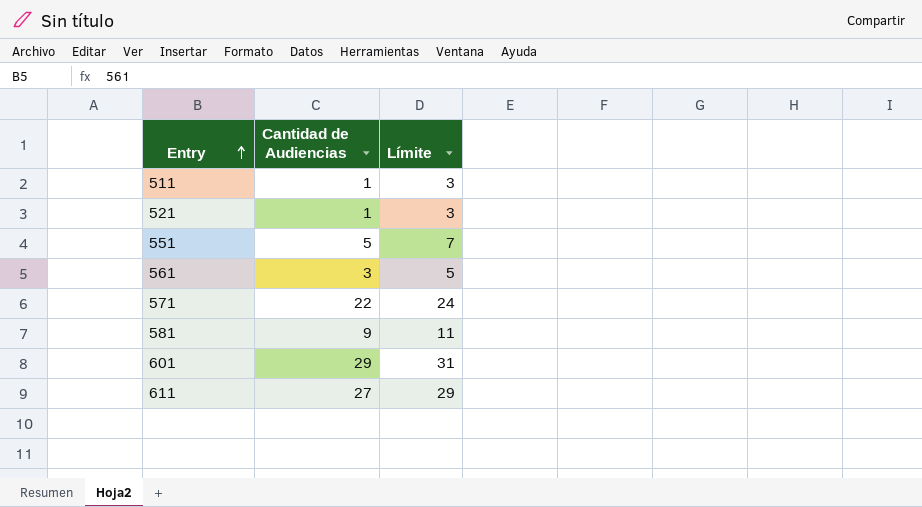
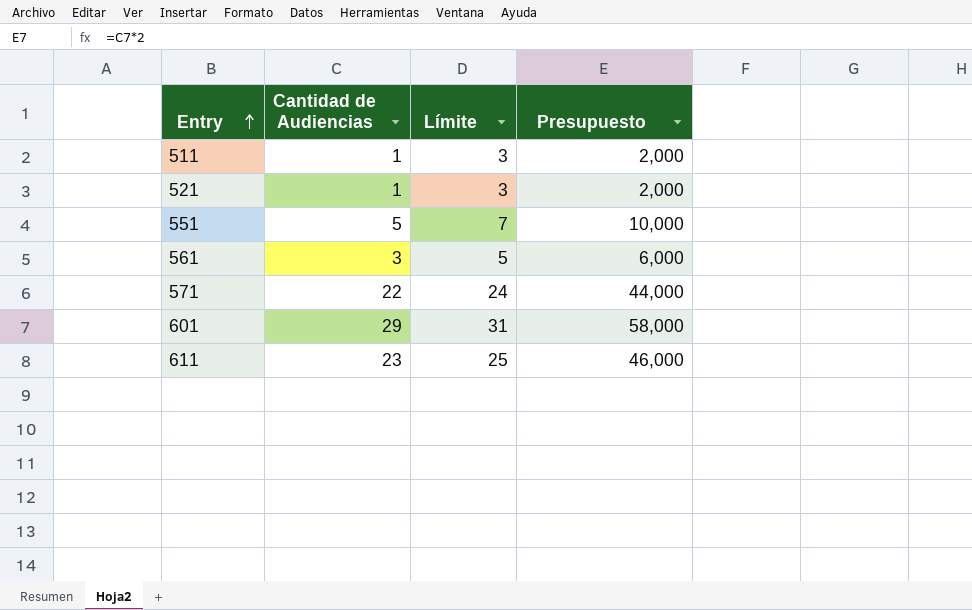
column Presupuesto | formula: none -> [Cantidad de Audiencias] * 2
row 581: 9 | 11 -> none
611 | Cantidad de Audiencias: 27 -> 23
611 | Límite: 29 -> 25

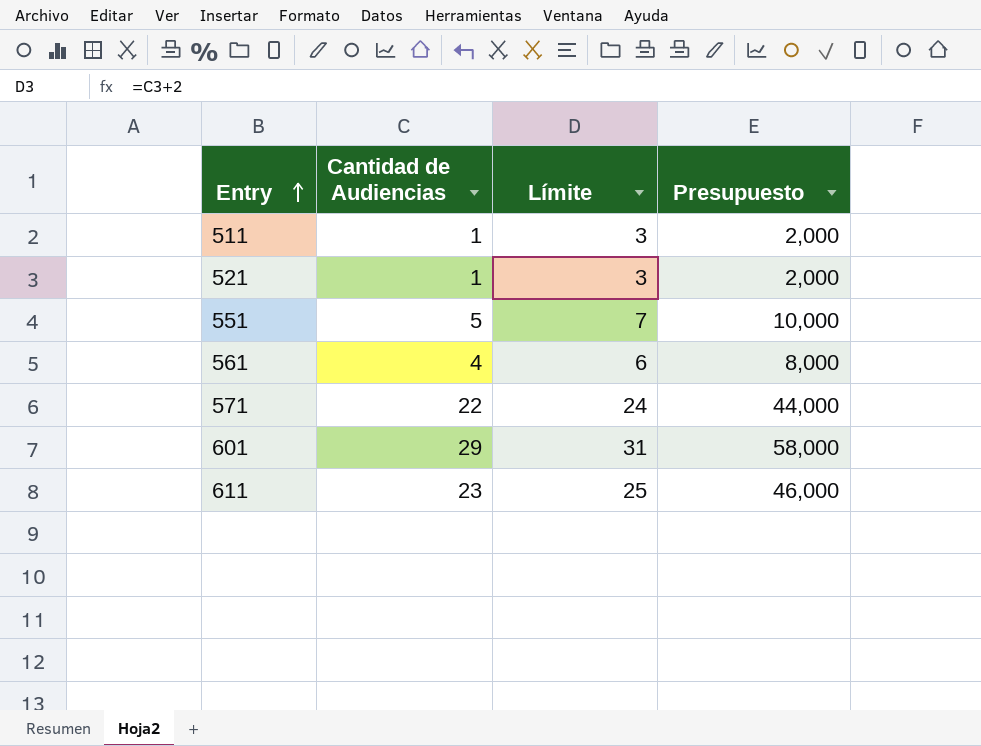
561 | Cantidad de Audiencias: 3 -> 4
561 | Límite: 5 -> 6
561 | Presupuesto: 6,000 -> 8,000

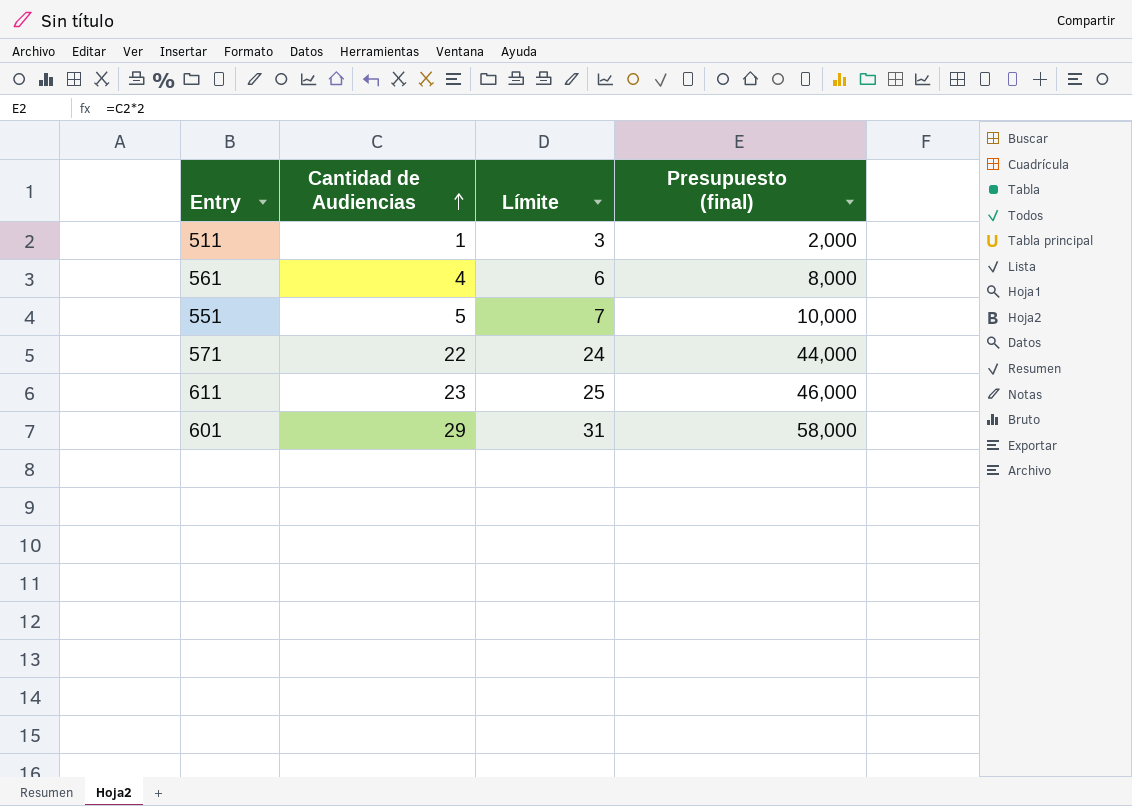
row order: Entry ascending -> Cantidad de Audiencias ascending
column name: Presupuesto -> Presupuesto (final)
row 521: 1 | 3 | 2,000 -> none

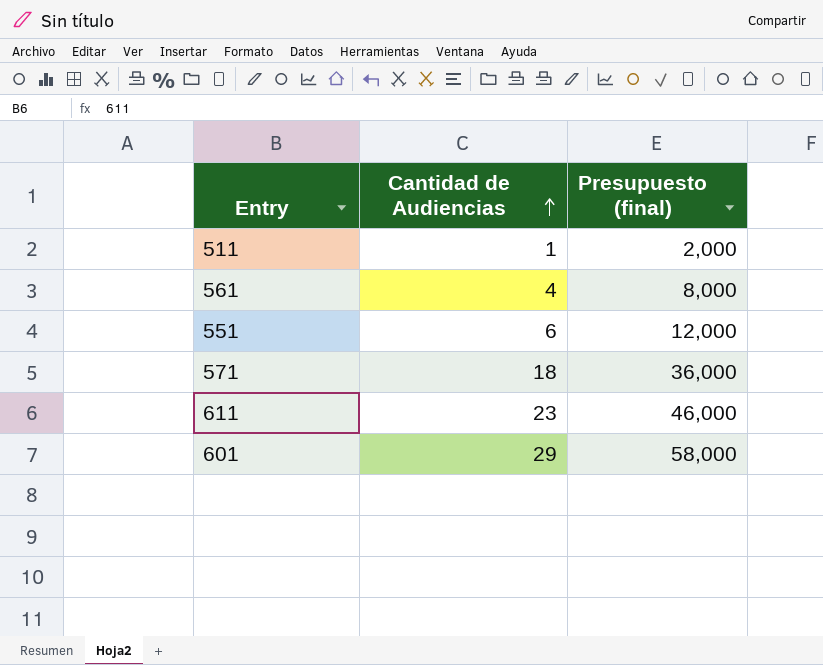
column Límite | formula: [Cantidad de Audiencias] + 2 -> none
551 | Cantidad de Audiencias: 5 -> 6
551 | Presupuesto (final): 10,000 -> 12,000
571 | Cantidad de Audiencias: 22 -> 18
571 | Presupuesto (final): 44,000 -> 36,000

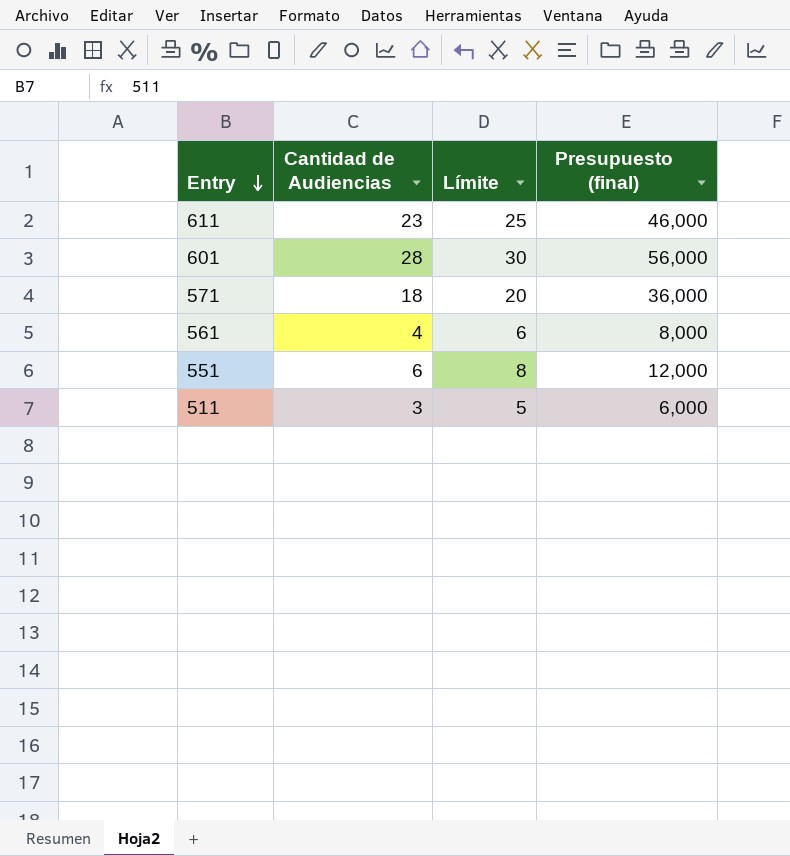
row order: Cantidad de Audiencias ascending -> Entry descending
column Límite | formula: none -> [Cantidad de Audiencias] + 2
601 | Cantidad de Audiencias: 29 -> 28
601 | Presupuesto (final): 58,000 -> 56,000
511 | Cantidad de Audiencias: 1 -> 3
511 | Presupuesto (final): 2,000 -> 6,000

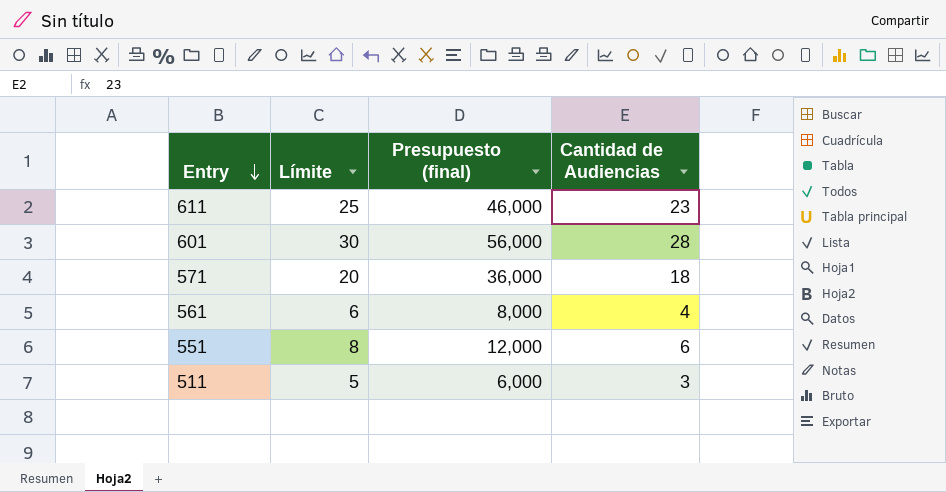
column Cantidad de Audiencias | position: 2 -> 4

